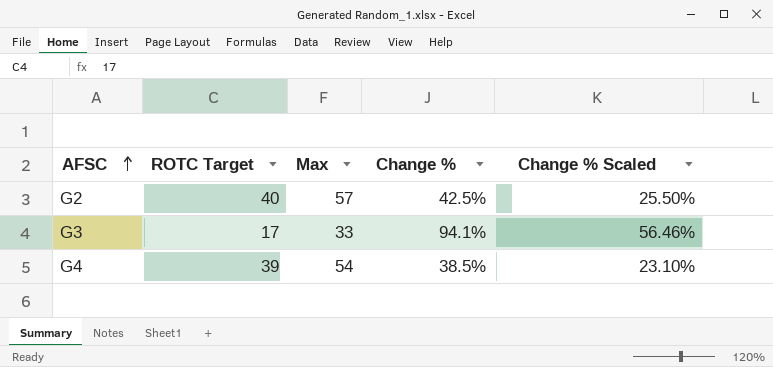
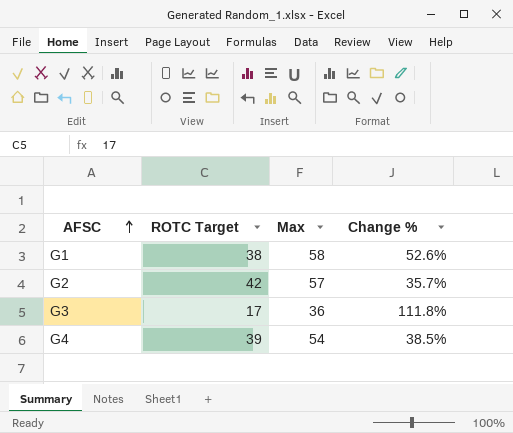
column Change % Scaled | formula: [Change %] * 0.6 -> none
row G1: none -> 38 | 58 | 52.6%
G2 | ROTC Target: 40 -> 42
G2 | Change %: 42.5% -> 35.7%
G3 | Max: 33 -> 36
G3 | Change %: 94.1% -> 111.8%

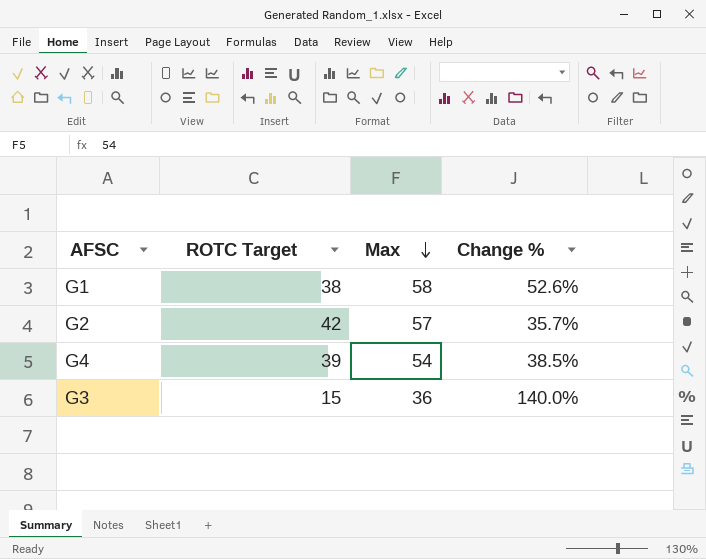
row order: AFSC ascending -> Max descending
G3 | ROTC Target: 17 -> 15
G3 | Change %: 111.8% -> 140.0%

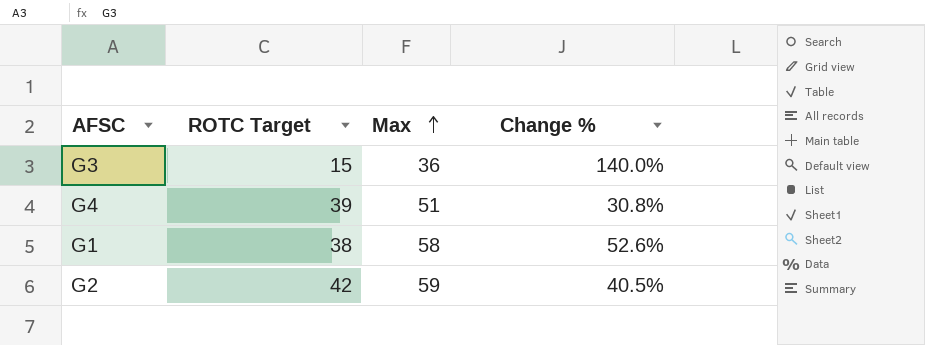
row order: Max descending -> Max ascending
G4 | Max: 54 -> 51
G4 | Change %: 38.5% -> 30.8%
G2 | Max: 57 -> 59
G2 | Change %: 35.7% -> 40.5%

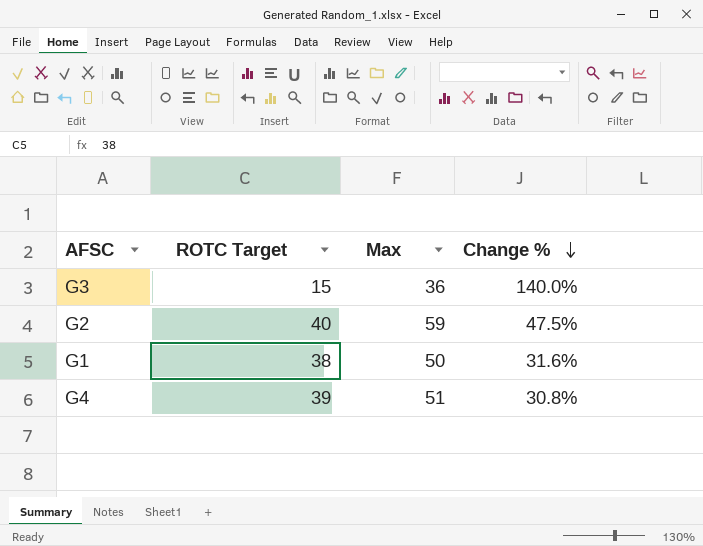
row order: Max ascending -> Change % descending
G2 | ROTC Target: 42 -> 40
G2 | Change %: 40.5% -> 47.5%
G1 | Max: 58 -> 50
G1 | Change %: 52.6% -> 31.6%

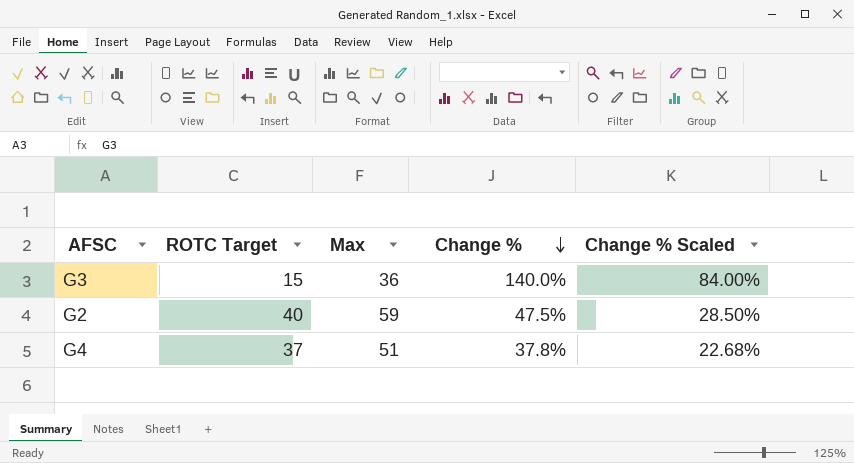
column Change % Scaled | formula: none -> [Change %] * 0.6
row G1: 38 | 50 | 31.6% -> none
G4 | ROTC Target: 39 -> 37
G4 | Change %: 30.8% -> 37.8%

